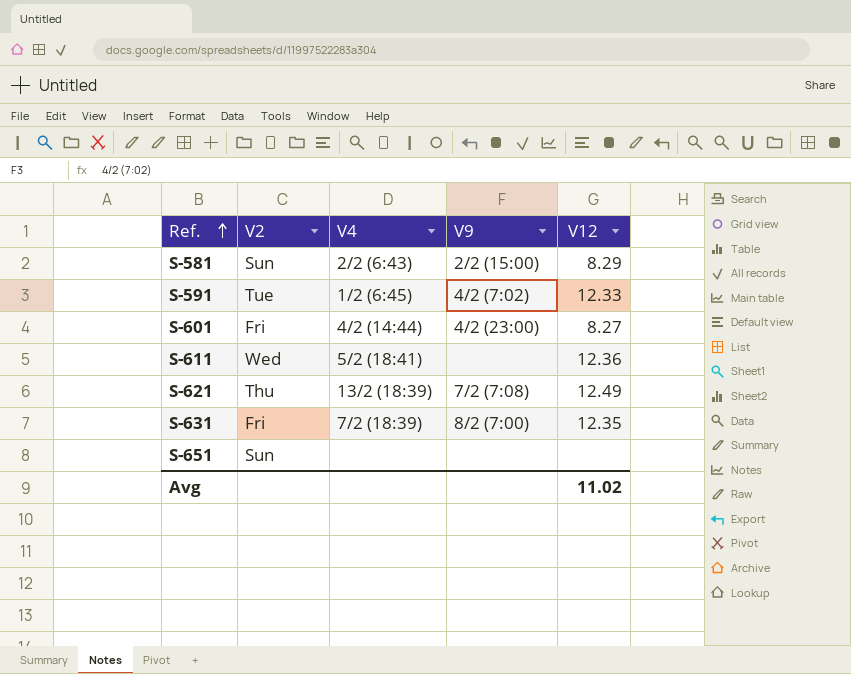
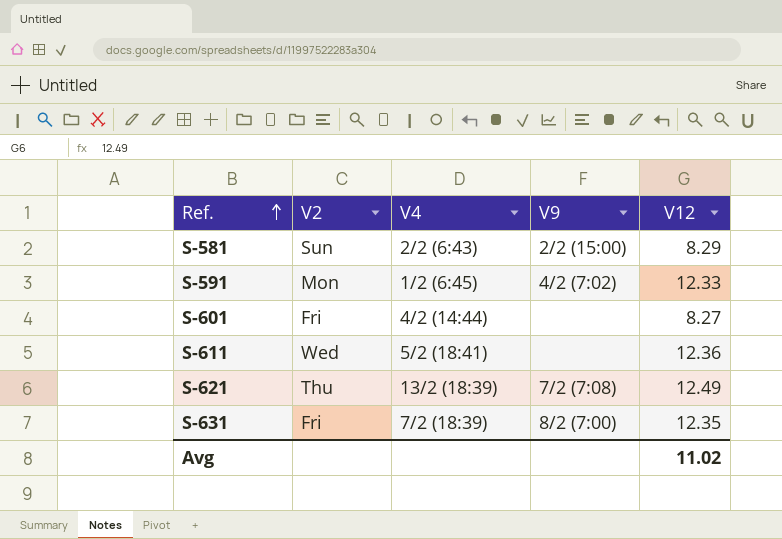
row S-651: Sun | none | none | none -> none
S-591 | V2: Tue -> Mon
S-601 | V9: 4/2 (23:00) -> none

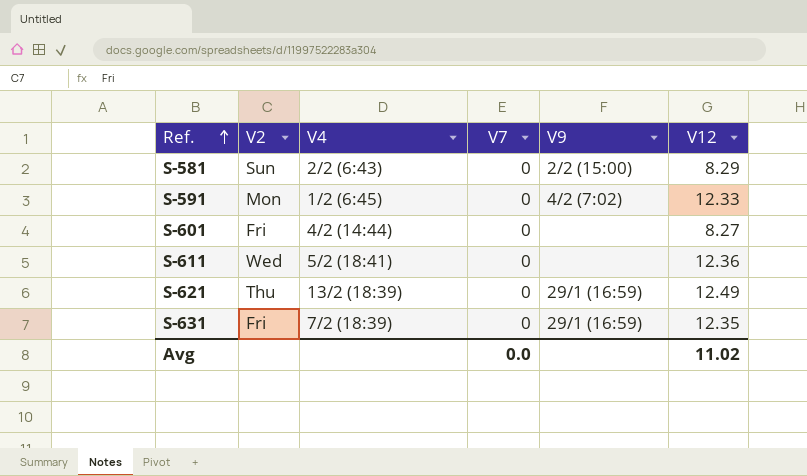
column V7 | position: none -> 4
S-621 | V9: 7/2 (7:08) -> 29/1 (16:59)
S-631 | V9: 8/2 (7:00) -> 29/1 (16:59)

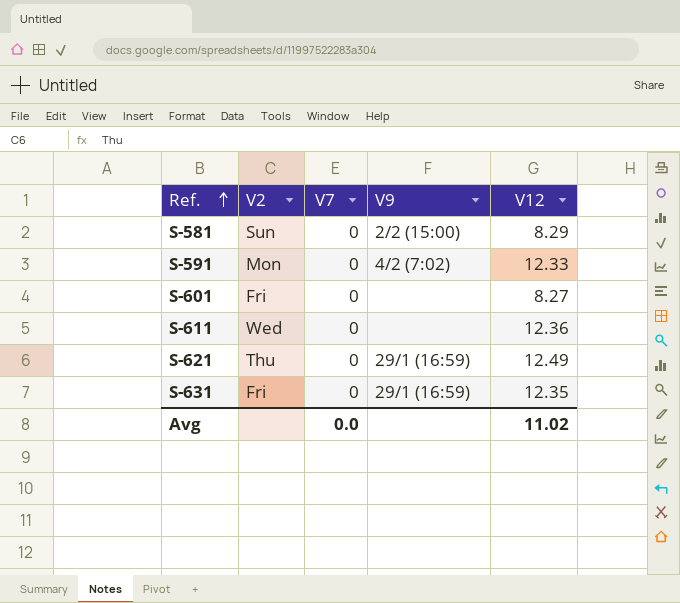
column V4 | position: 3 -> none

